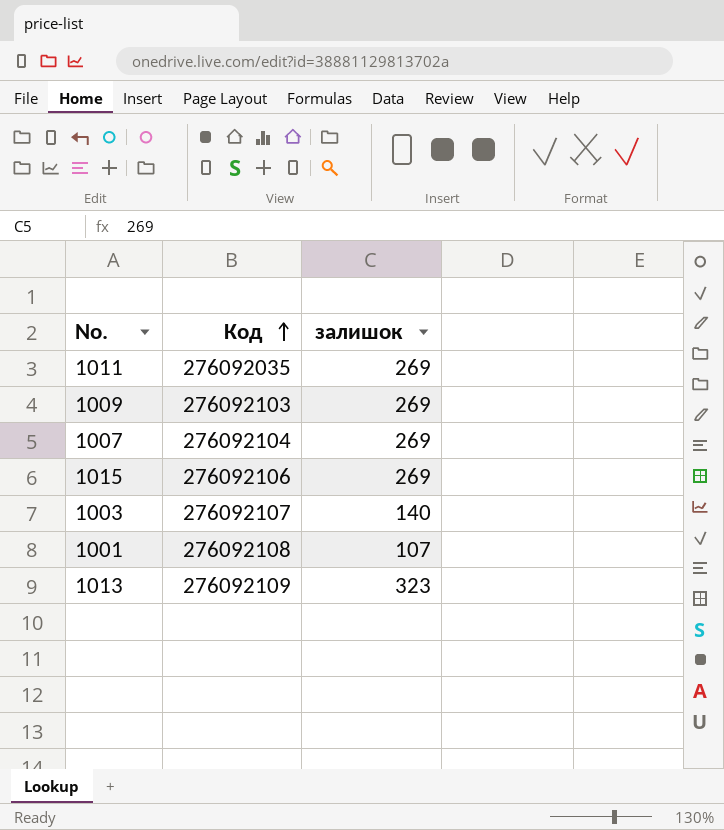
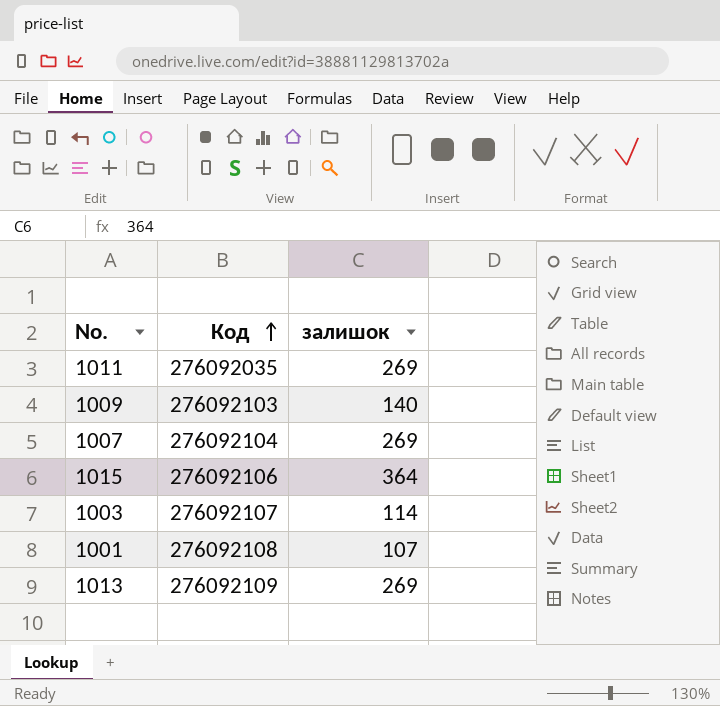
1009 | залишок: 269 -> 140
1015 | залишок: 269 -> 364
1003 | залишок: 140 -> 114
1013 | залишок: 323 -> 269

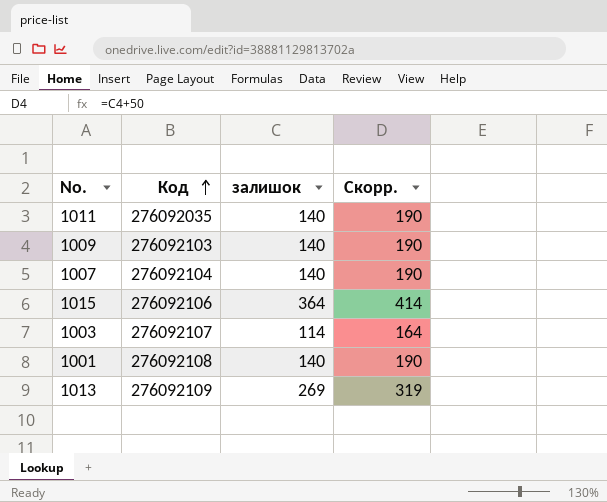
column Скорр. | formula: none -> [залишок] + 50
1011 | залишок: 269 -> 140
1007 | залишок: 269 -> 140
1001 | залишок: 107 -> 140

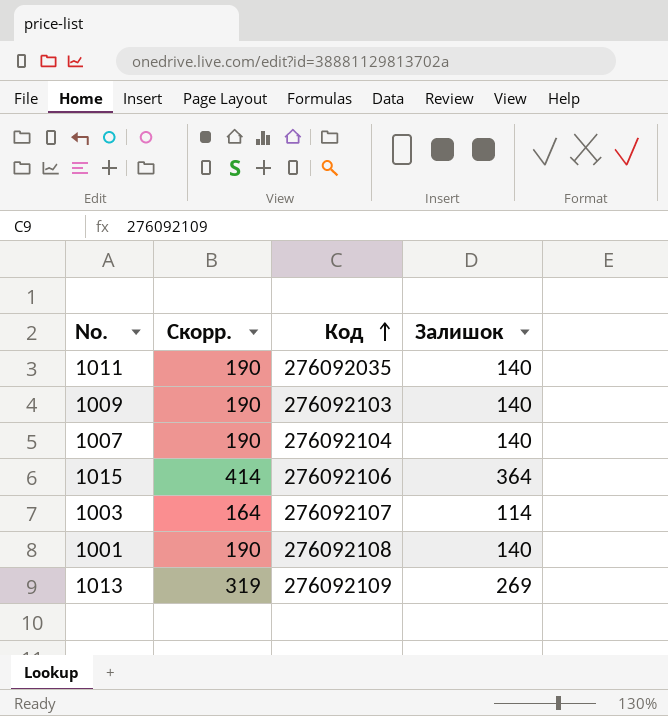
column Скорр. | position: 4 -> 2
column name: залишок -> Залишок

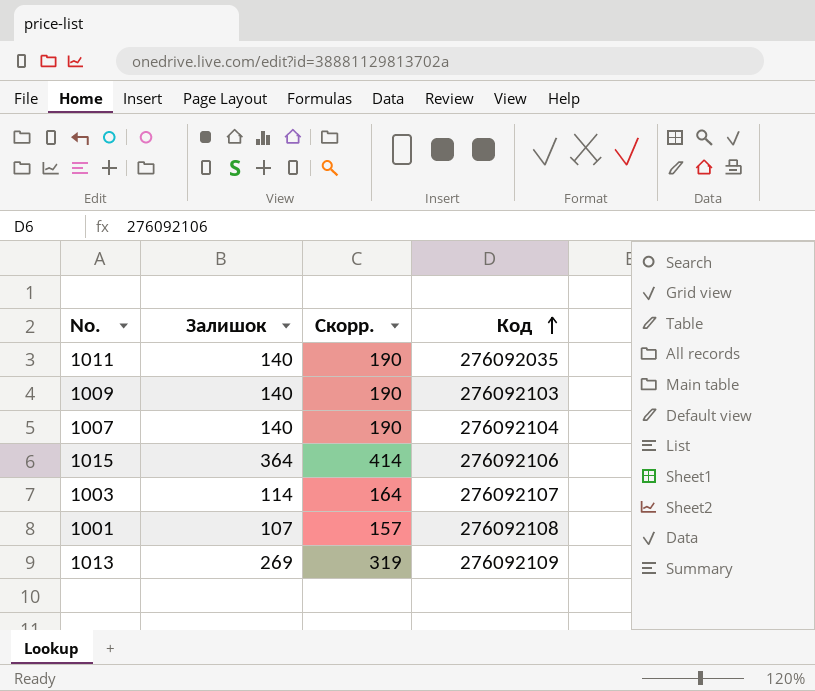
column Залишок | position: 4 -> 2
1001 | Залишок: 140 -> 107
1001 | Скорр.: 190 -> 157

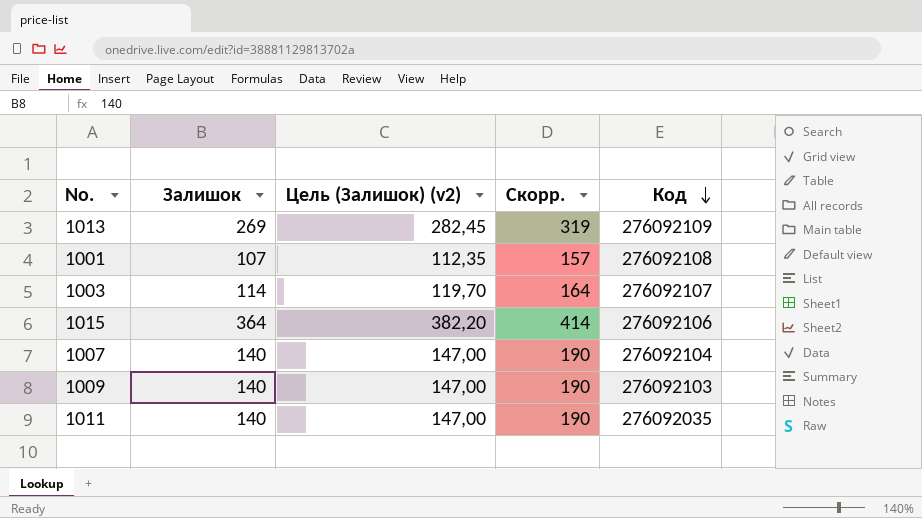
row order: Код ascending -> Код descending
column Цель (Залишок) (v2) | formula: none -> [Залишок] * 1,05

